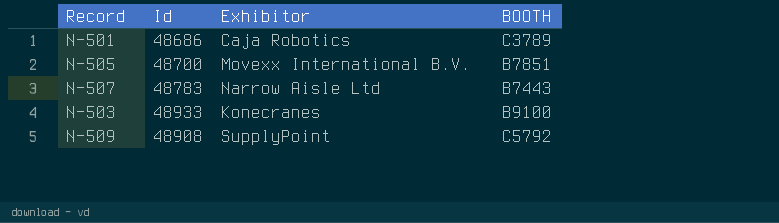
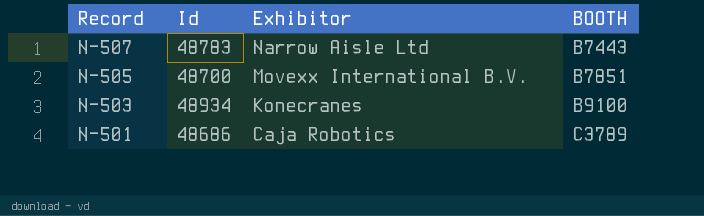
row order: none -> Record descending
row N-509: 48908 | SupplyPoint | C5792 -> none
N-503 | Id: 48933 -> 48934

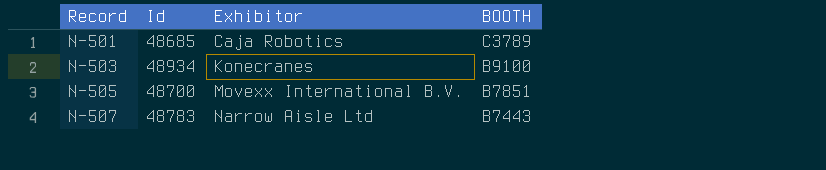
row order: Record descending -> Record ascending
N-501 | Id: 48686 -> 48685

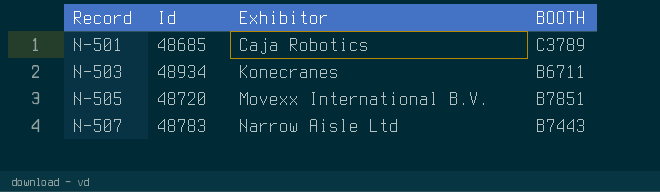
N-503 | BOOTH: B9100 -> B6711
N-505 | Id: 48700 -> 48720

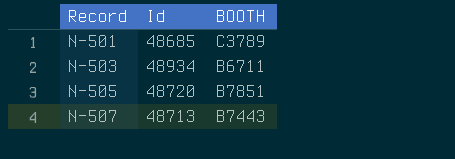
column Exhibitor | position: 3 -> none
N-507 | Id: 48783 -> 48713

